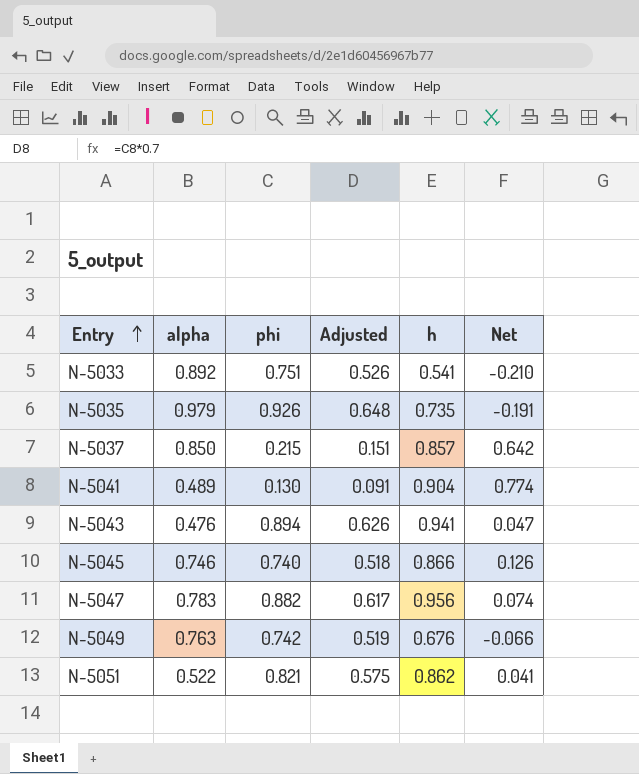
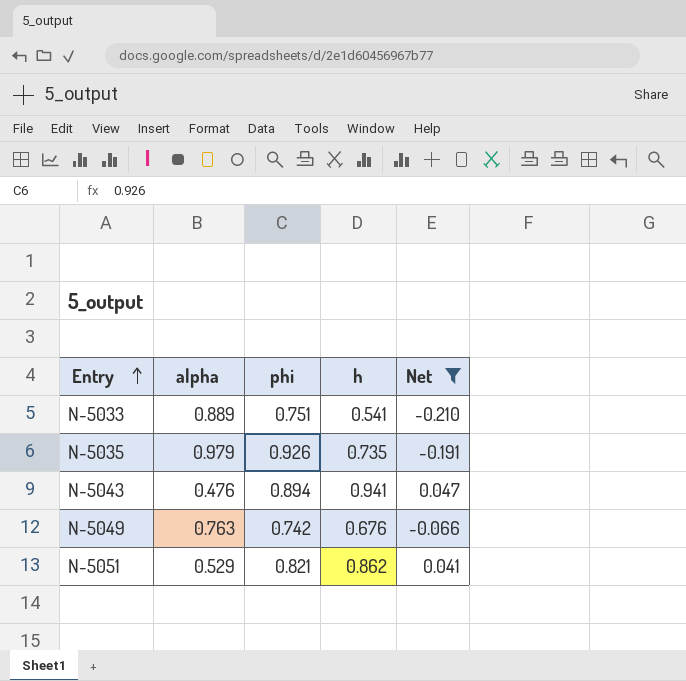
filter: none -> Net <= 0.047
column Adjusted | formula: [phi] * 0.7 -> none
N-5033 | alpha: 0.892 -> 0.889
N-5051 | alpha: 0.522 -> 0.529

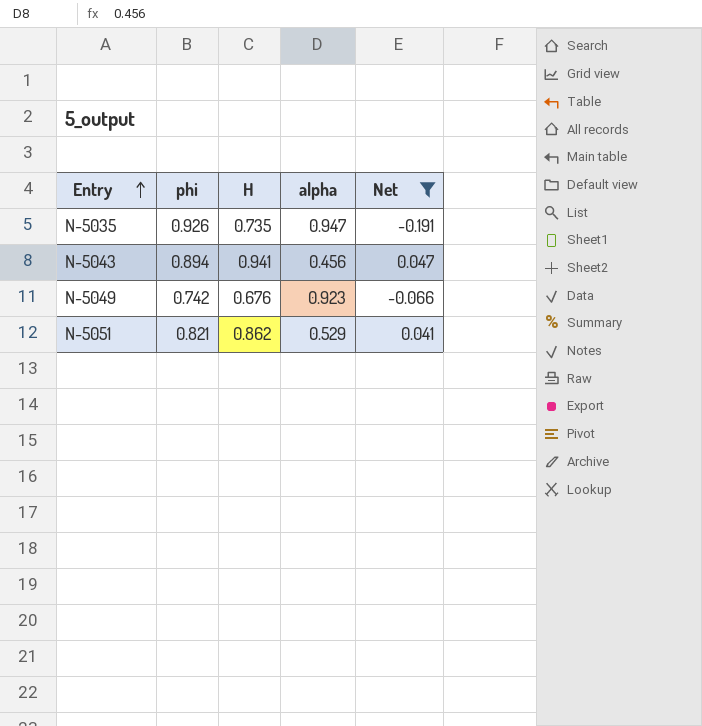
column name: h -> H
column alpha | position: 2 -> 4
row N-5033: 0.889 | 0.751 | 0.541 | -0.210 -> none
N-5035 | alpha: 0.979 -> 0.947
N-5043 | alpha: 0.476 -> 0.456
N-5049 | alpha: 0.763 -> 0.923

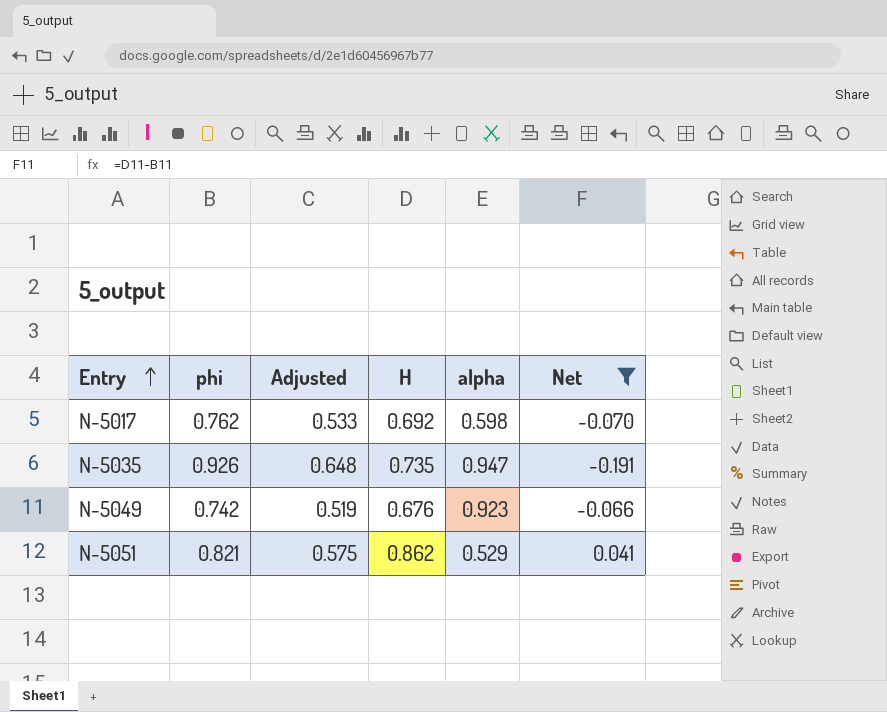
column Adjusted | formula: none -> [phi] * 0.7
row N-5043: 0.894 | 0.941 | 0.456 | 0.047 -> none
row N-5017: none -> 0.762 | 0.533 | 0.692 | 0.598 | -0.070

